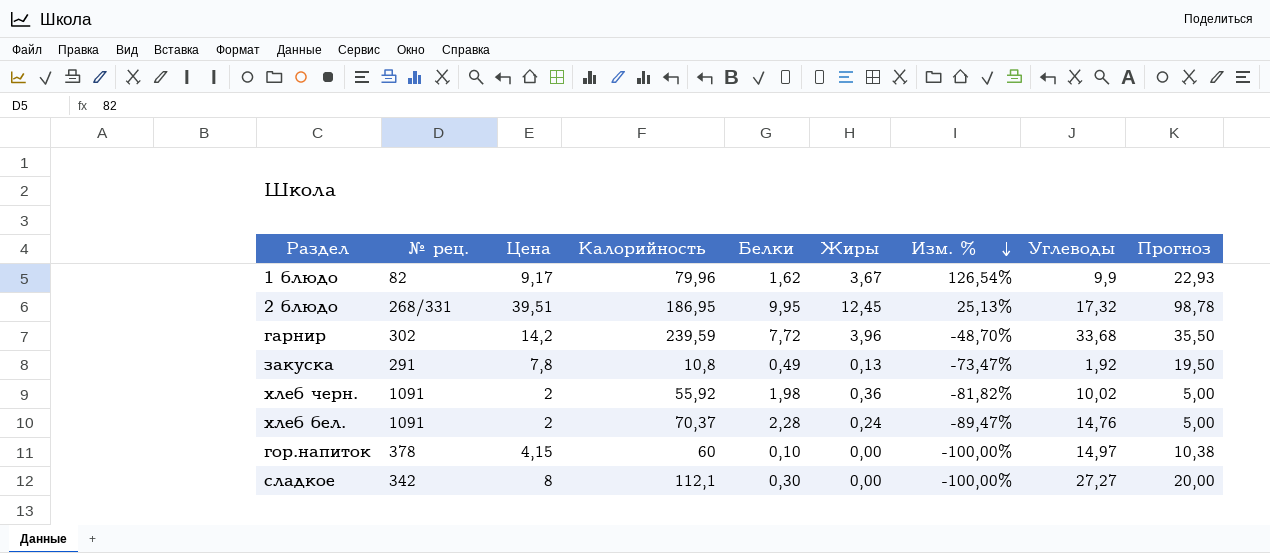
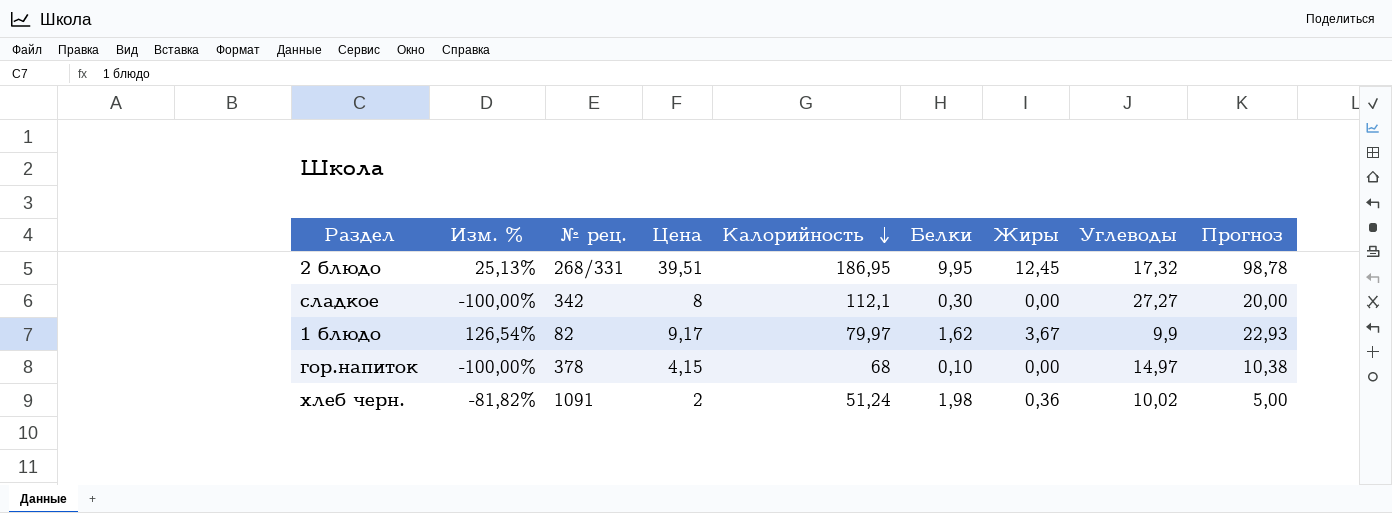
row order: Изм. % descending -> Калорийность descending
column Изм. % | position: 7 -> 2
row гарнир: 302 | 14,2 | 239,59 | 7,72 | 3,96 | -48,70% | 33,68 | 35,50 -> none
row закуска: 291 | 7,8 | 10,8 | 0,49 | 0,13 | -73,47% | 1,92 | 19,50 -> none
row хлеб бел.: 1091 | 2 | 70,37 | 2,28 | 0,24 | -89,47% | 14,76 | 5,00 -> none
1 блюдо | Калорийность: 79,96 -> 79,97
гор.напиток | Калорийность: 60 -> 68
хлеб черн. | Калорийность: 55,92 -> 51,24

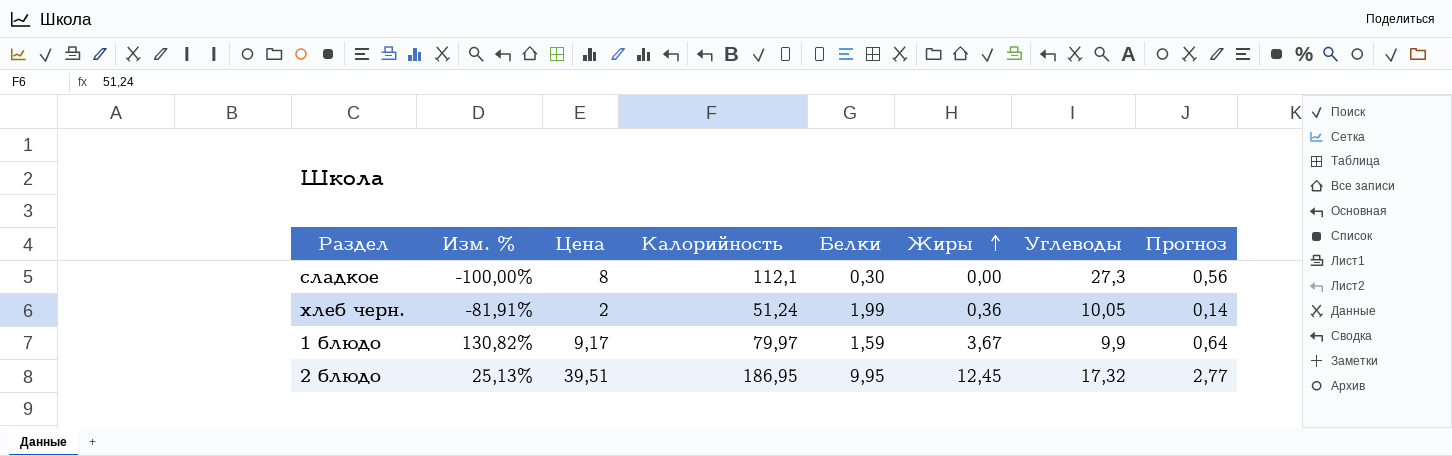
row order: Калорийность descending -> Жиры ascending
column № рец. | position: 3 -> none
column Прогноз | formula: [Цена] * 2,5 -> [Цена] * 0,07
row гор.напиток: -100,00% | 378 | 4,15 | 68 | 0,10 | 0,00 | 14,97 | 10,38 -> none
сладкое | Углеводы: 27,27 -> 27,3
хлеб черн. | Изм. %: -81,82% -> -81,91%
хлеб черн. | Белки: 1,98 -> 1,99
хлеб черн. | Углеводы: 10,02 -> 10,05
1 блюдо | Изм. %: 126,54% -> 130,82%
1 блюдо | Белки: 1,62 -> 1,59

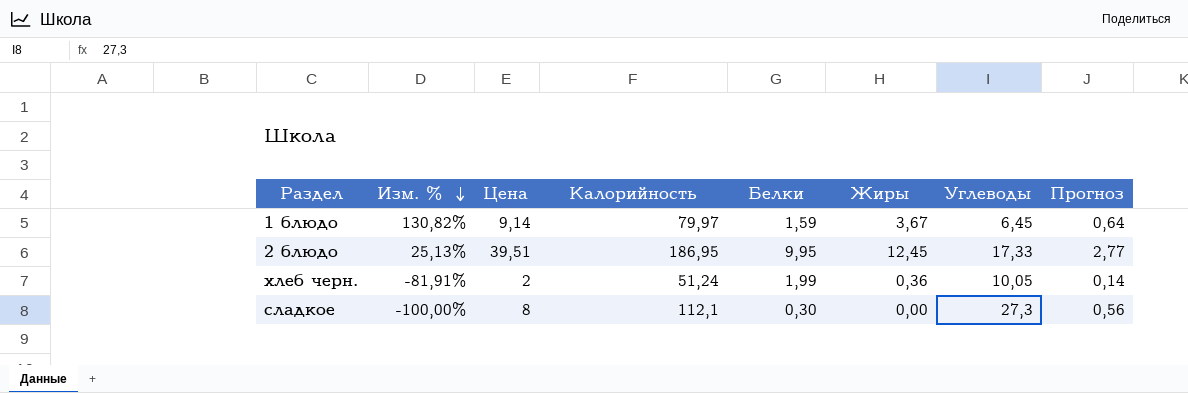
row order: Жиры ascending -> Изм. % descending
1 блюдо | Цена: 9,17 -> 9,14
1 блюдо | Углеводы: 9,9 -> 6,45
2 блюдо | Углеводы: 17,32 -> 17,33

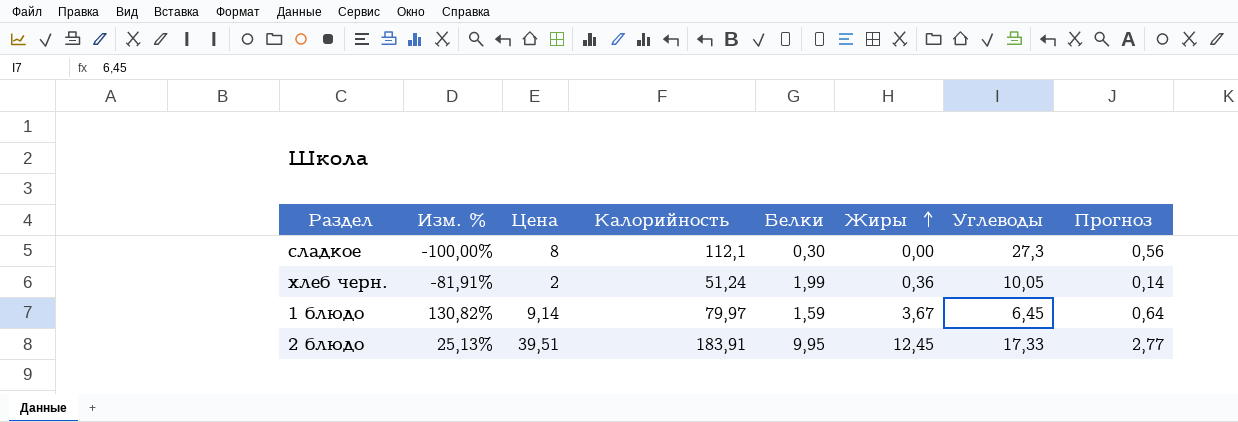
row order: Изм. % descending -> Жиры ascending
2 блюдо | Калорийность: 186,95 -> 183,91

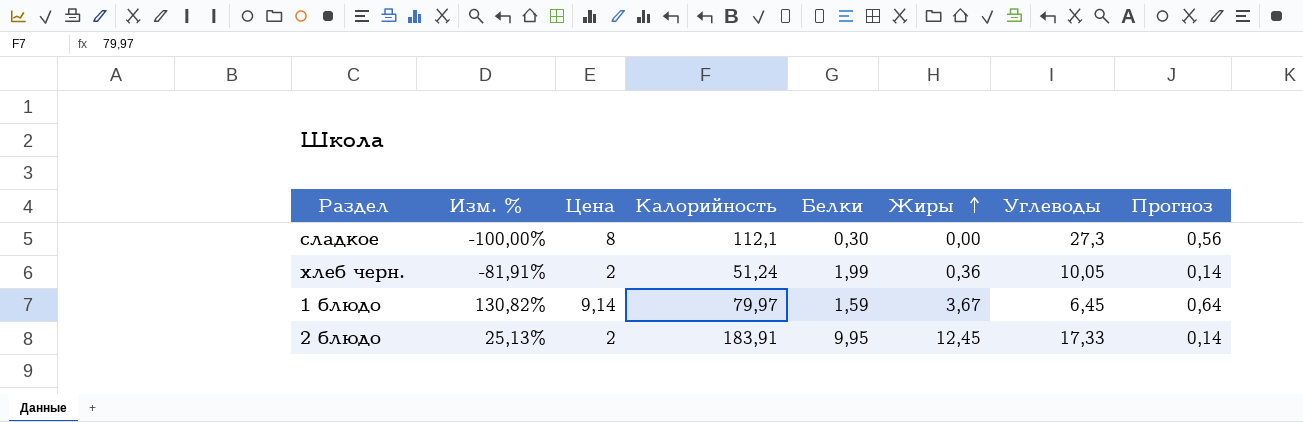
2 блюдо | Цена: 39,51 -> 2
2 блюдо | Прогноз: 2,77 -> 0,14

